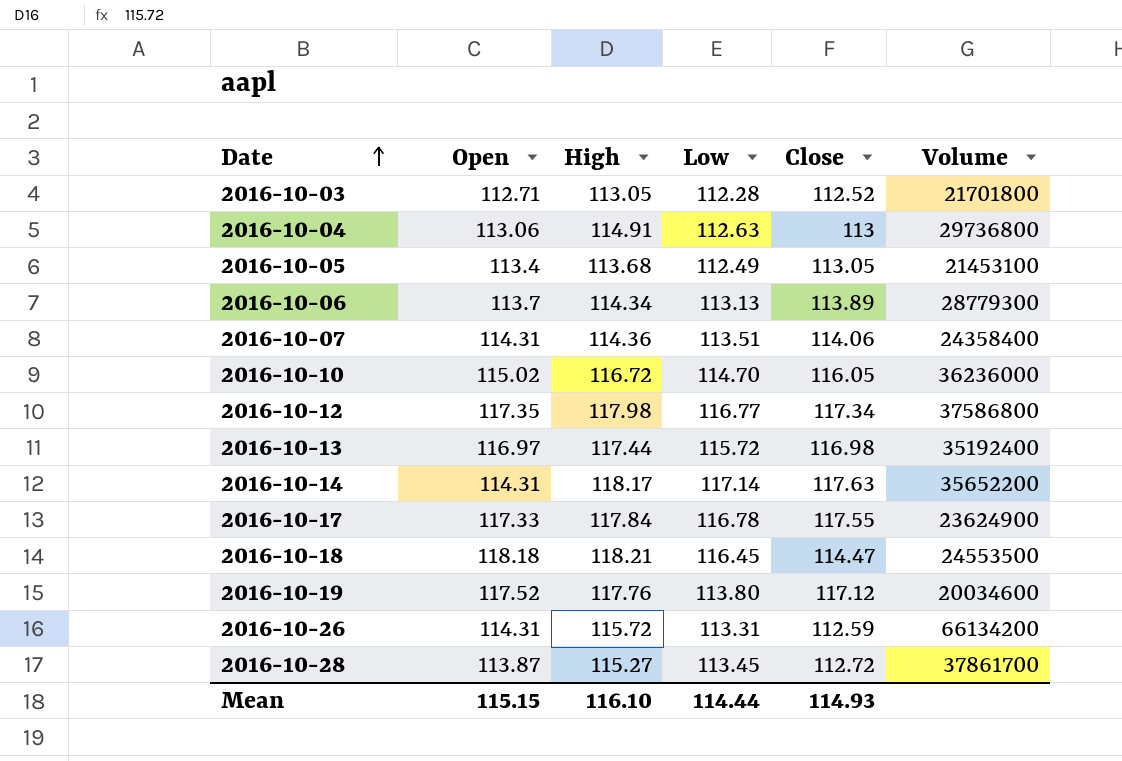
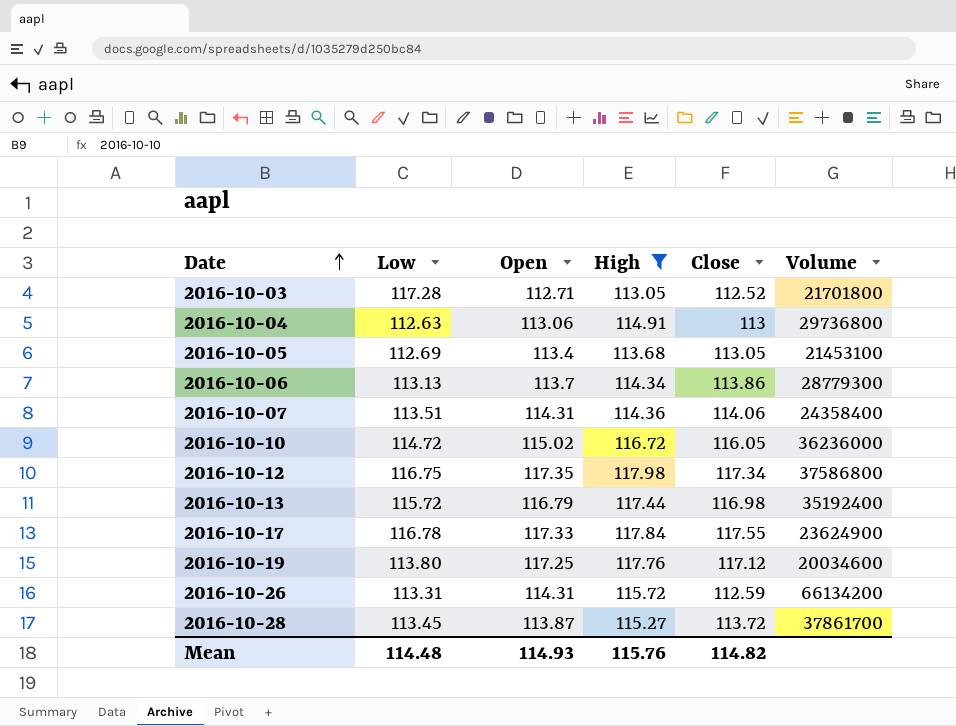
filter: none -> High <= 117.98
column Low | position: 4 -> 2
2016-10-03 | Low: 112.28 -> 117.28
2016-10-05 | Low: 112.49 -> 112.69
2016-10-06 | Close: 113.89 -> 113.86
2016-10-10 | Low: 114.70 -> 114.72
2016-10-12 | Low: 116.77 -> 116.75
2016-10-13 | Open: 116.97 -> 116.79
2016-10-19 | Open: 117.52 -> 117.25
2016-10-28 | Close: 112.72 -> 113.72
Mean | Low: 114.44 -> 114.48
Mean | Open: 115.15 -> 114.93
Mean | High: 116.10 -> 115.76
Mean | Close: 114.93 -> 114.82

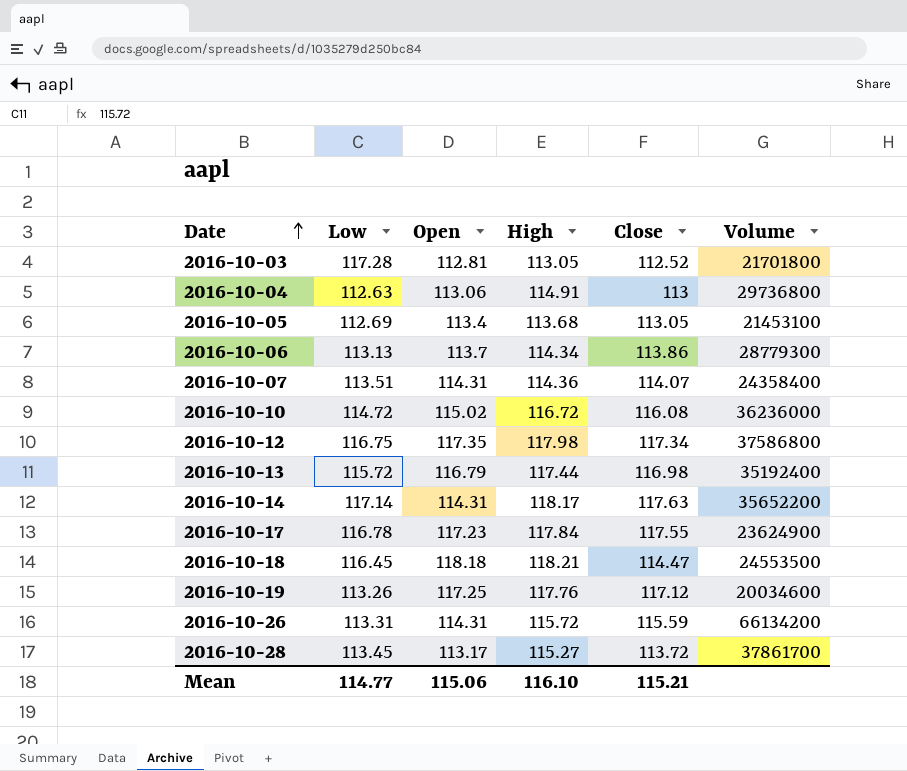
filter: High <= 117.98 -> none
2016-10-03 | Open: 112.71 -> 112.81
2016-10-07 | Close: 114.06 -> 114.07
2016-10-10 | Close: 116.05 -> 116.08
2016-10-17 | Open: 117.33 -> 117.23
2016-10-19 | Low: 113.80 -> 113.26
2016-10-26 | Close: 112.59 -> 115.59
2016-10-28 | Open: 113.87 -> 113.17
Mean | Low: 114.48 -> 114.77
Mean | Open: 114.93 -> 115.06
Mean | High: 115.76 -> 116.10
Mean | Close: 114.82 -> 115.21

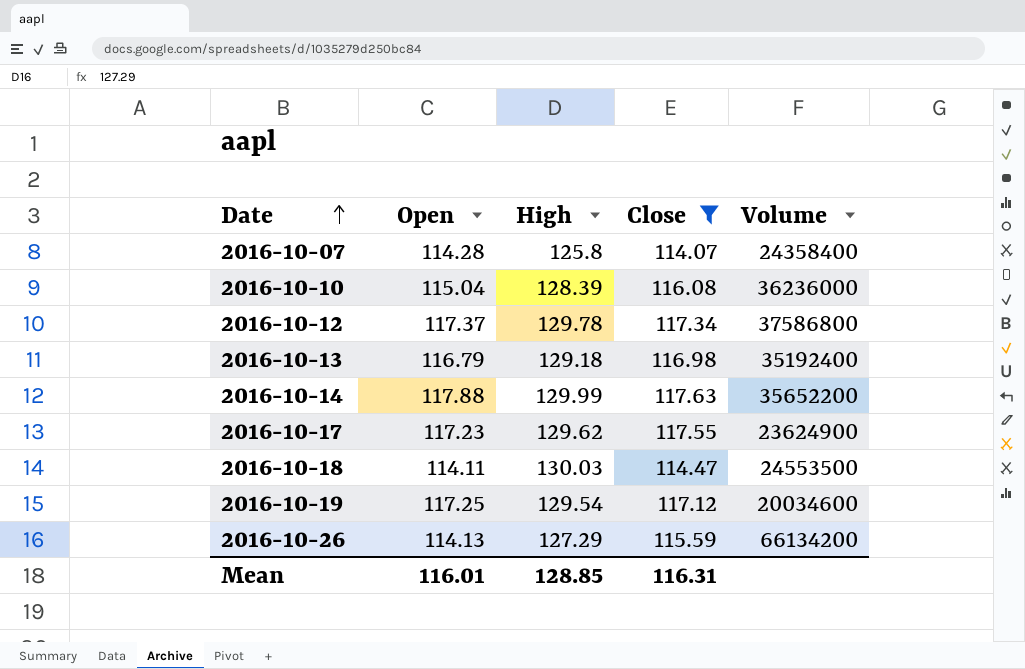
filter: none -> Close >= 114.07
column Low | position: 2 -> none
2016-10-07 | Open: 114.31 -> 114.28
2016-10-07 | High: 114.36 -> 125.8
2016-10-10 | Open: 115.02 -> 115.04
2016-10-10 | High: 116.72 -> 128.39
2016-10-12 | Open: 117.35 -> 117.37
2016-10-12 | High: 117.98 -> 129.78
2016-10-13 | High: 117.44 -> 129.18
2016-10-14 | Open: 114.31 -> 117.88
2016-10-14 | High: 118.17 -> 129.99
2016-10-17 | High: 117.84 -> 129.62
2016-10-18 | Open: 118.18 -> 114.11
2016-10-18 | High: 118.21 -> 130.03
2016-10-19 | High: 117.76 -> 129.54
2016-10-26 | Open: 114.31 -> 114.13
2016-10-26 | High: 115.72 -> 127.29
Mean | Open: 115.06 -> 116.01
Mean | High: 116.10 -> 128.85
Mean | Close: 115.21 -> 116.31

